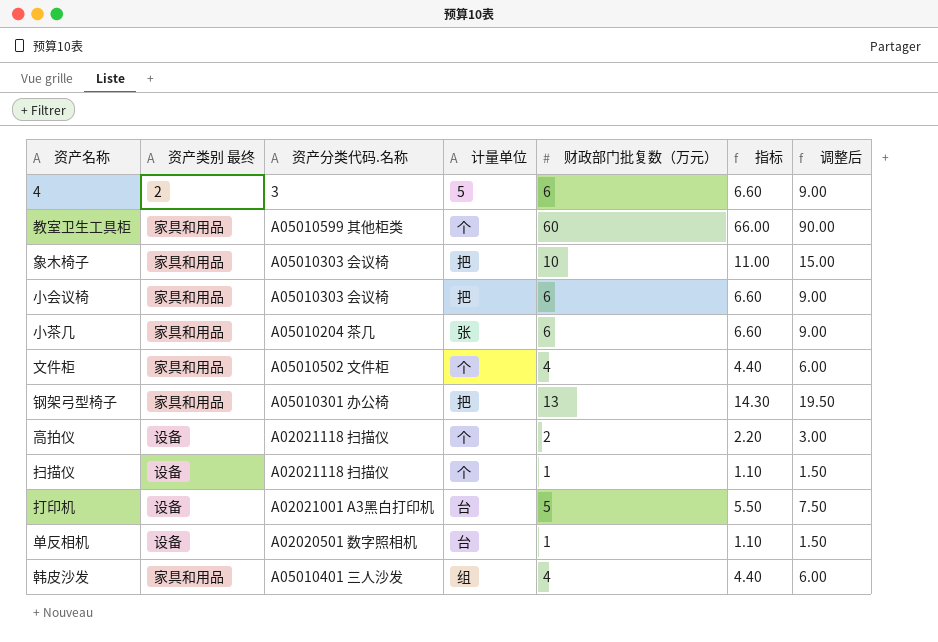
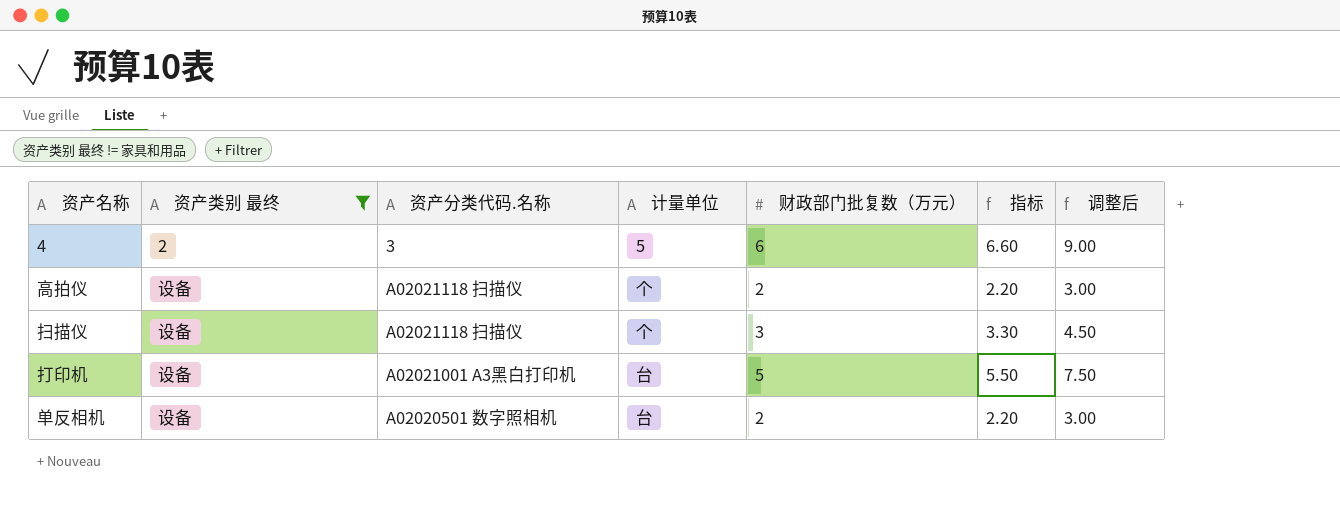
filter: none -> 资产类别 最终 != 家具和用品
扫描仪 | 财政部门批复数（万元）: 1 -> 3
扫描仪 | 指标: 1.10 -> 3.30
扫描仪 | 调整后: 1.50 -> 4.50
单反相机 | 财政部门批复数（万元）: 1 -> 2
单反相机 | 指标: 1.10 -> 2.20
单反相机 | 调整后: 1.50 -> 3.00

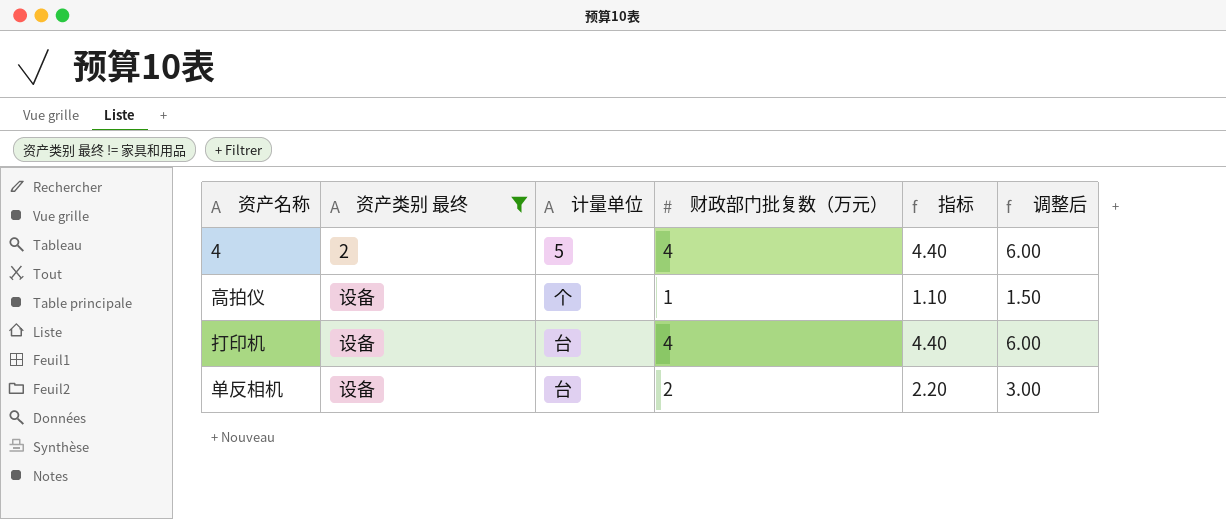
column 资产分类代码.名称 | position: 3 -> none
row 扫描仪: 设备 | A02021118 扫描仪 | 个 | 3 | 3.30 | 4.50 -> none
4 | 财政部门批复数（万元）: 6 -> 4
4 | 指标: 6.60 -> 4.40
4 | 调整后: 9.00 -> 6.00
高拍仪 | 财政部门批复数（万元）: 2 -> 1
高拍仪 | 指标: 2.20 -> 1.10
高拍仪 | 调整后: 3.00 -> 1.50
打印机 | 财政部门批复数（万元）: 5 -> 4
打印机 | 指标: 5.50 -> 4.40
打印机 | 调整后: 7.50 -> 6.00

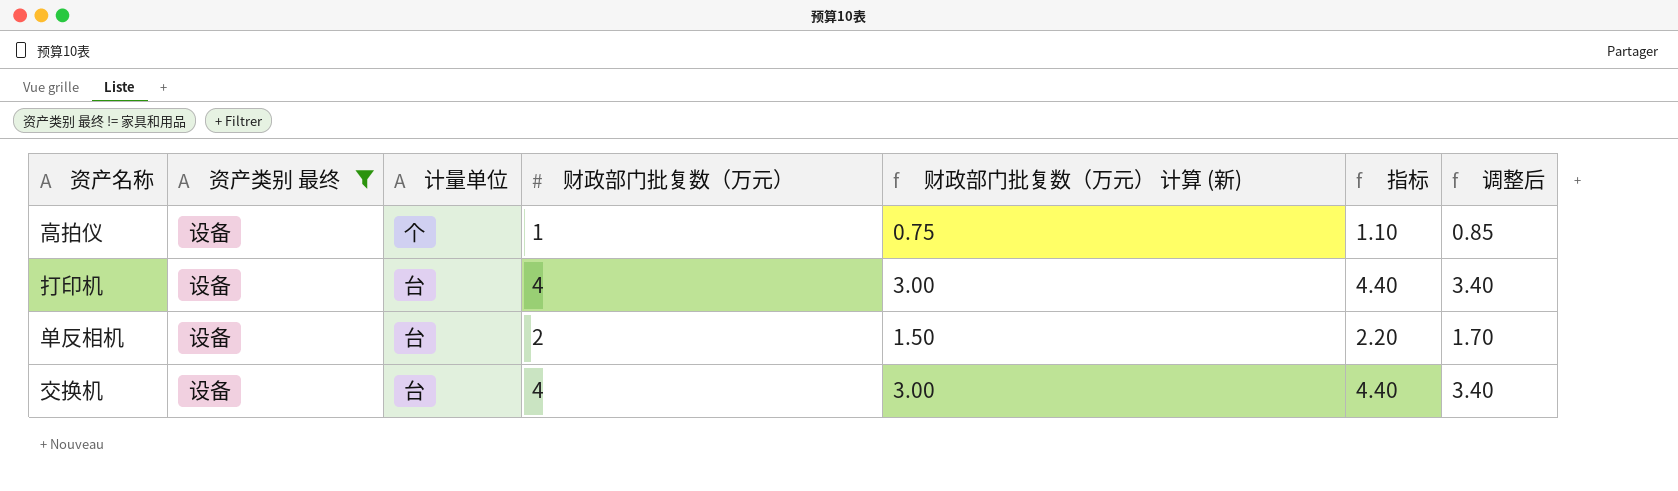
column 财政部门批复数（万元） 计算 (新) | formula: none -> [财政部门批复数（万元）] * 0.75
column 调整后 | formula: [财政部门批复数（万元）] * 1.5 -> [财政部门批复数（万元）] * 0.85
row 4: 2 | 5 | 4 | 4.40 | 6.00 -> none
row 交换机: none -> 设备 | 台 | 4 | 3.00 | 4.40 | 3.40

